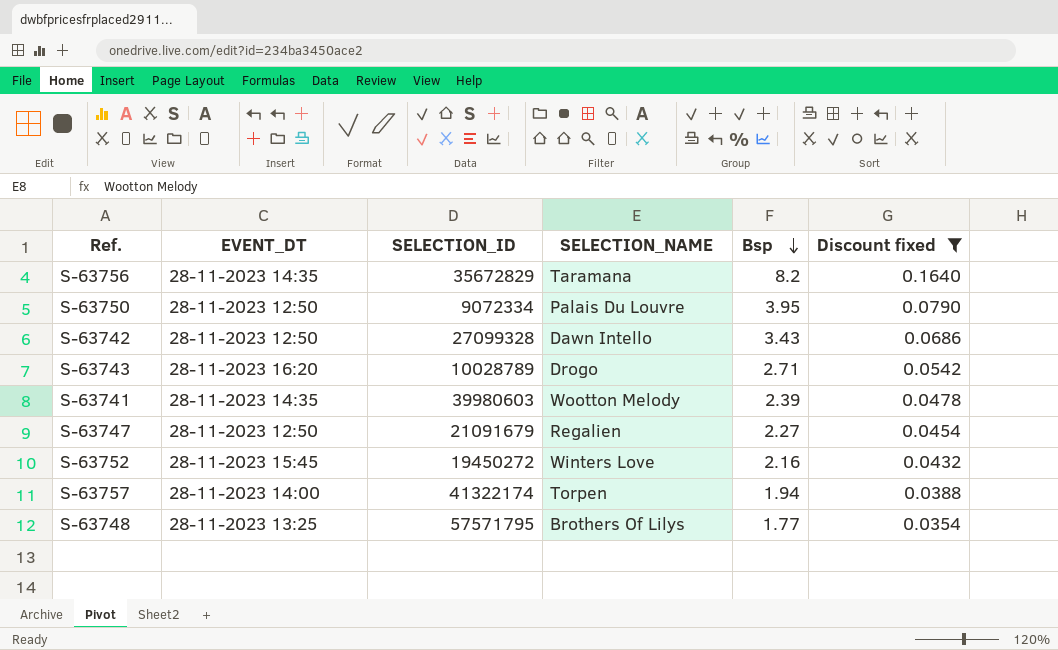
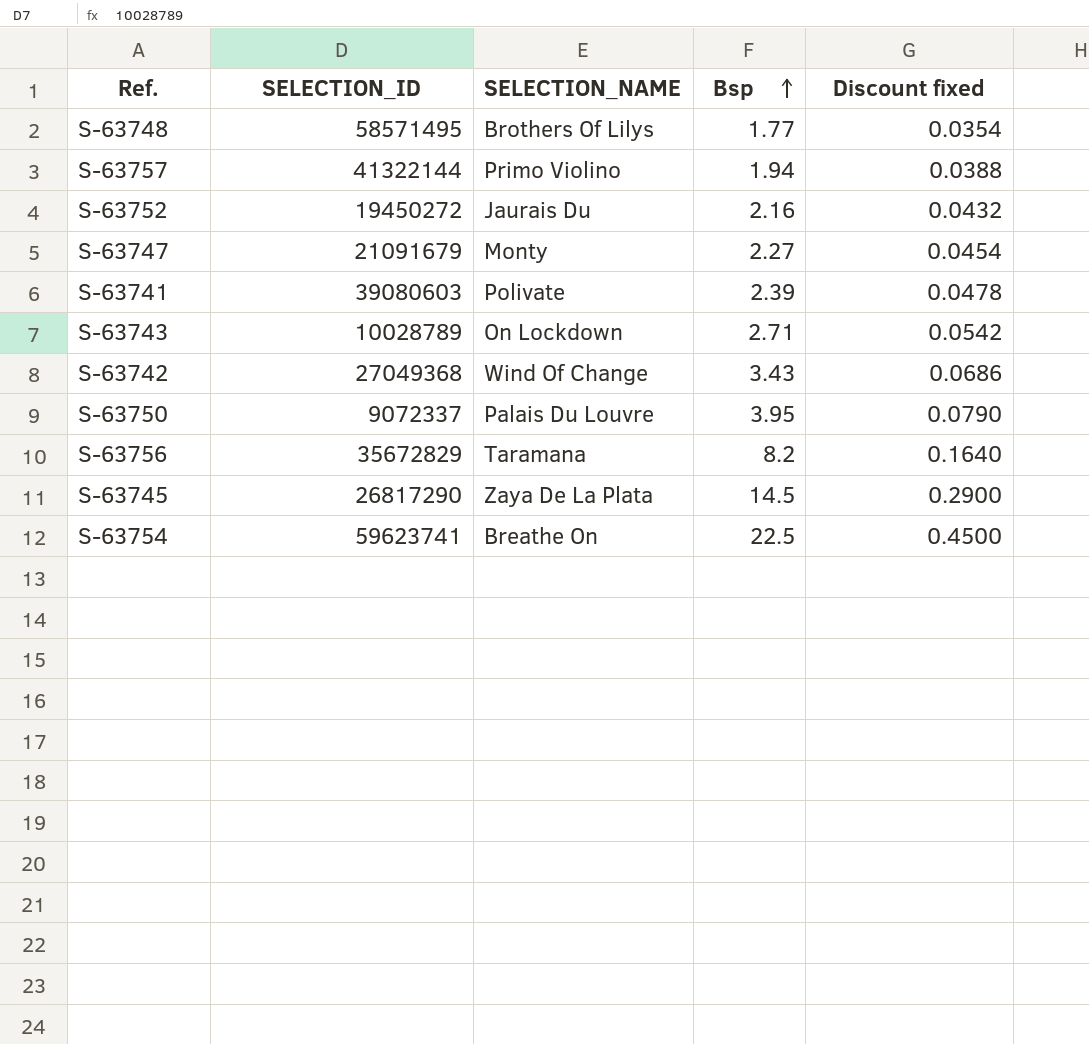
filter: Discount fixed <= 0.1640 -> none
row order: Bsp descending -> Bsp ascending
column EVENT_DT | position: 2 -> none
S-63748 | SELECTION_ID: 57571795 -> 58571495
S-63757 | SELECTION_ID: 41322174 -> 41322144
S-63757 | SELECTION_NAME: Torpen -> Primo Violino
S-63752 | SELECTION_NAME: Winters Love -> Jaurais Du
S-63747 | SELECTION_NAME: Regalien -> Monty
S-63741 | SELECTION_ID: 39980603 -> 39080603
S-63741 | SELECTION_NAME: Wootton Melody -> Polivate
S-63743 | SELECTION_NAME: Drogo -> On Lockdown
S-63742 | SELECTION_ID: 27099328 -> 27049368
S-63742 | SELECTION_NAME: Dawn Intello -> Wind Of Change
S-63750 | SELECTION_ID: 9072334 -> 9072337

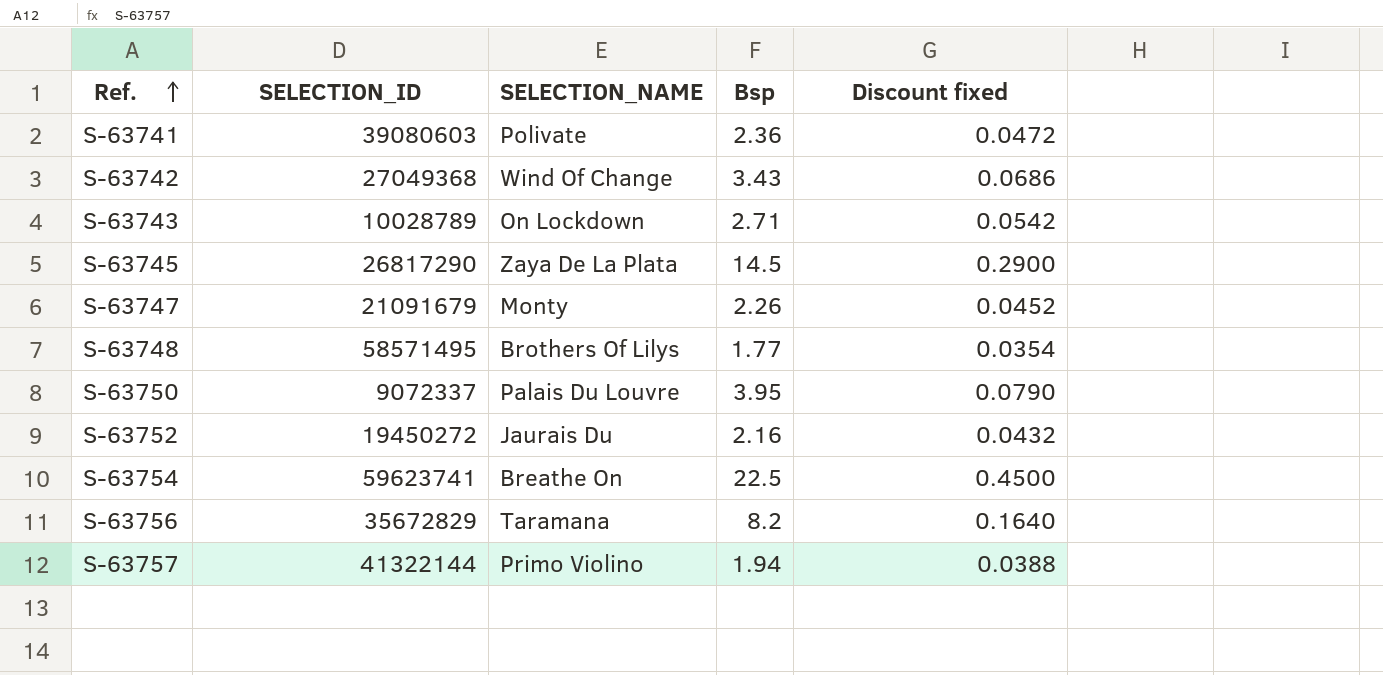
row order: Bsp ascending -> Ref. ascending
S-63741 | Bsp: 2.39 -> 2.36
S-63741 | Discount fixed: 0.0478 -> 0.0472
S-63747 | Bsp: 2.27 -> 2.26
S-63747 | Discount fixed: 0.0454 -> 0.0452

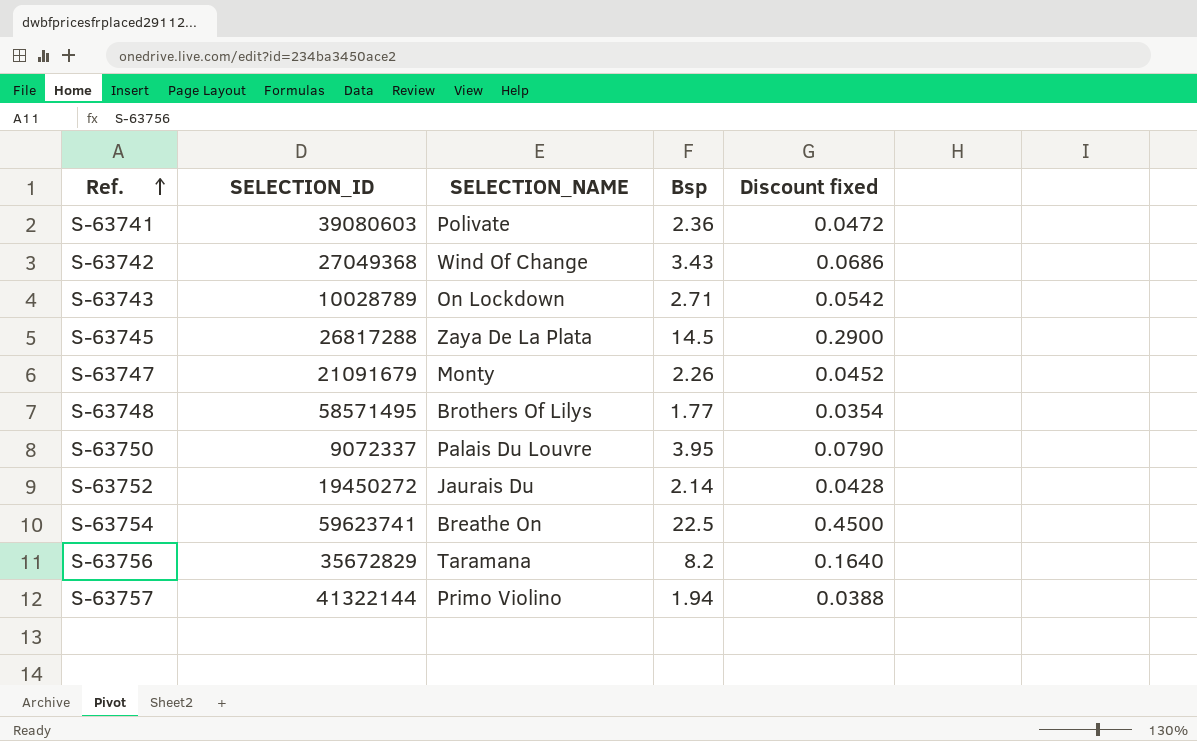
S-63745 | SELECTION_ID: 26817290 -> 26817288
S-63752 | Bsp: 2.16 -> 2.14
S-63752 | Discount fixed: 0.0432 -> 0.0428

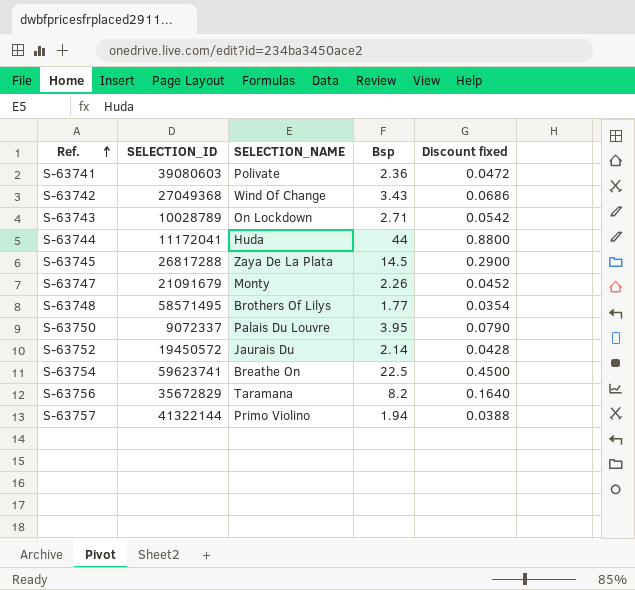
row S-63744: none -> 11172041 | Huda | 44 | 0.8800
S-63752 | SELECTION_ID: 19450272 -> 19450572

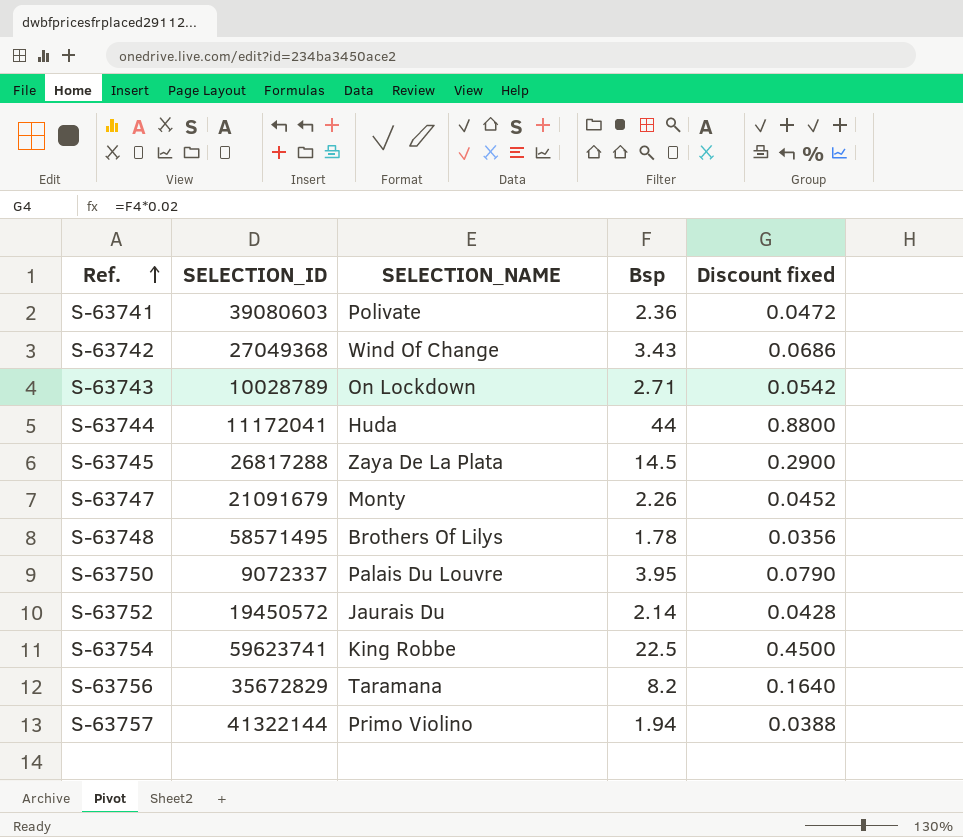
S-63748 | Bsp: 1.77 -> 1.78
S-63748 | Discount fixed: 0.0354 -> 0.0356
S-63754 | SELECTION_NAME: Breathe On -> King Robbe

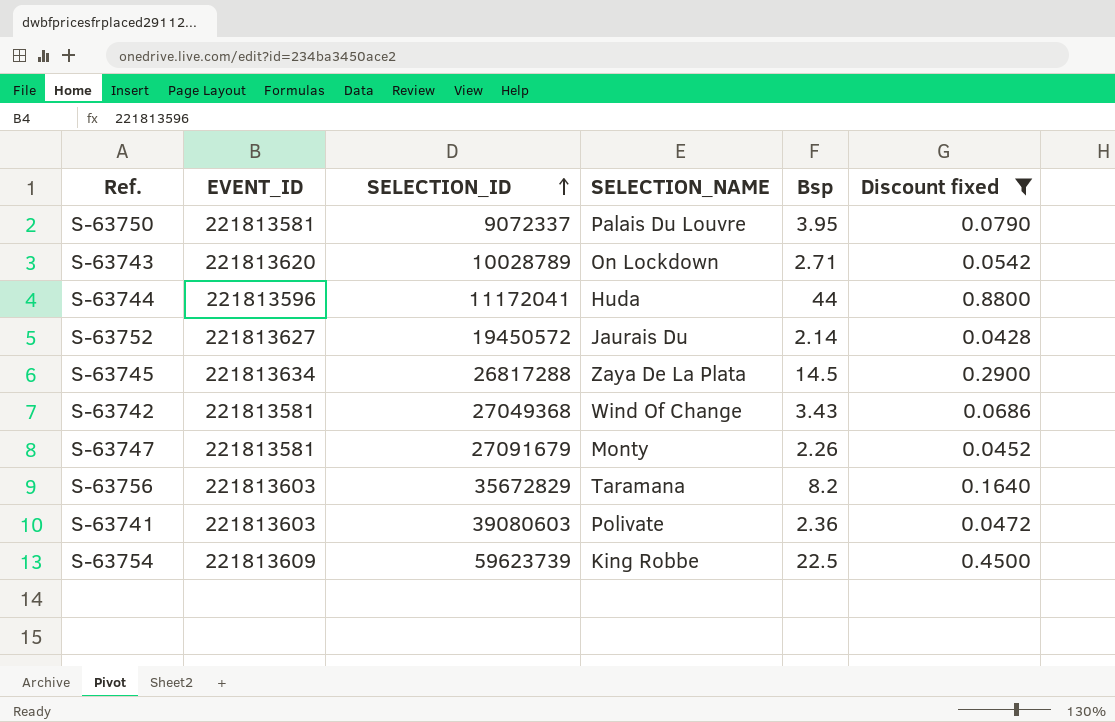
filter: none -> Discount fixed >= 0.0428
row order: Ref. ascending -> SELECTION_ID ascending
column EVENT_ID | position: none -> 2
S-63747 | SELECTION_ID: 21091679 -> 27091679
S-63754 | SELECTION_ID: 59623741 -> 59623739

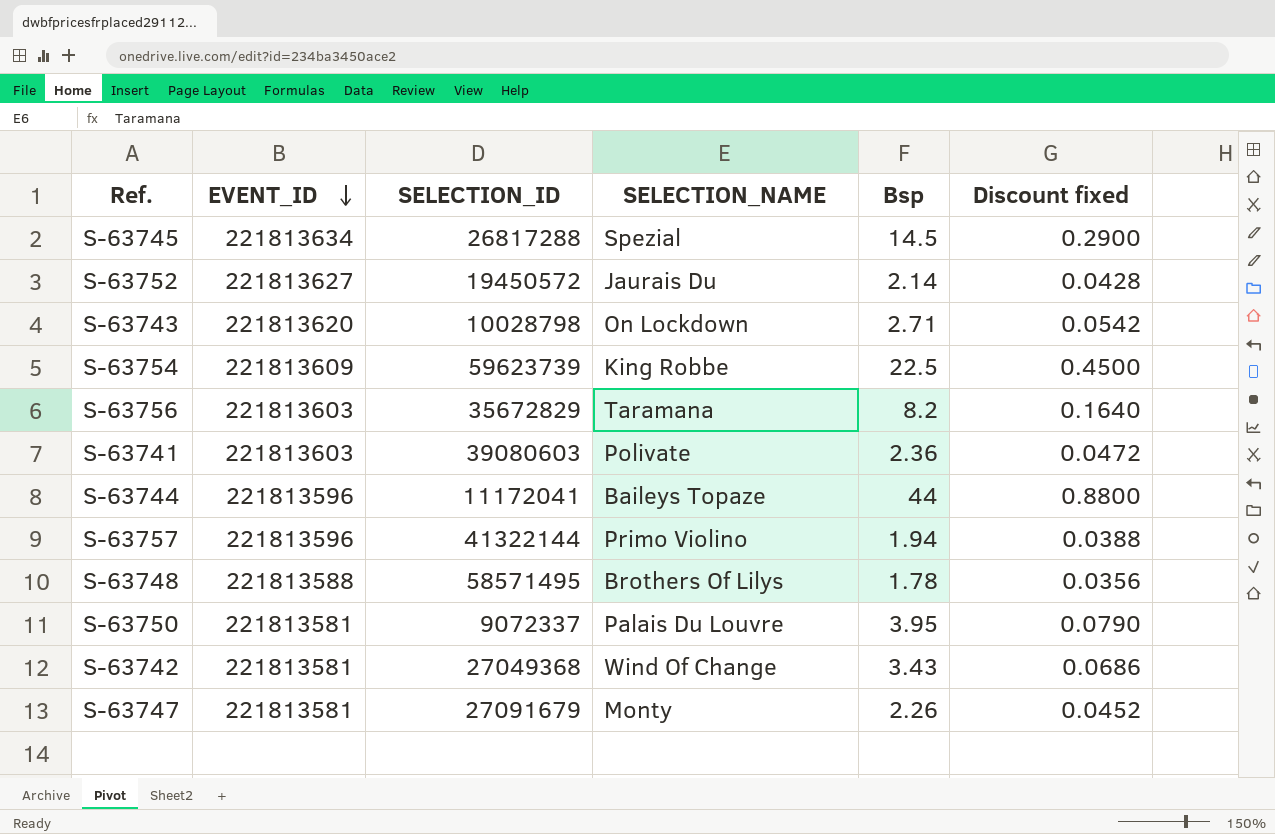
filter: Discount fixed >= 0.0428 -> none
row order: SELECTION_ID ascending -> EVENT_ID descending
S-63745 | SELECTION_NAME: Zaya De La Plata -> Spezial
S-63743 | SELECTION_ID: 10028789 -> 10028798
S-63744 | SELECTION_NAME: Huda -> Baileys Topaze

